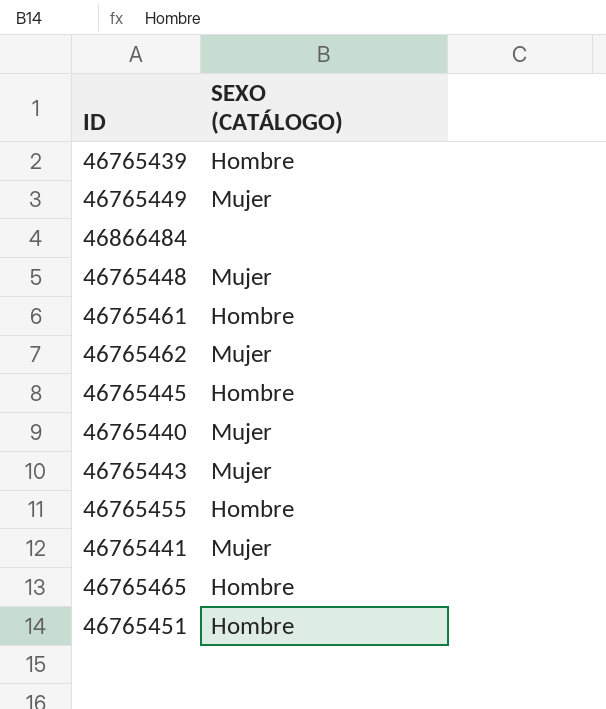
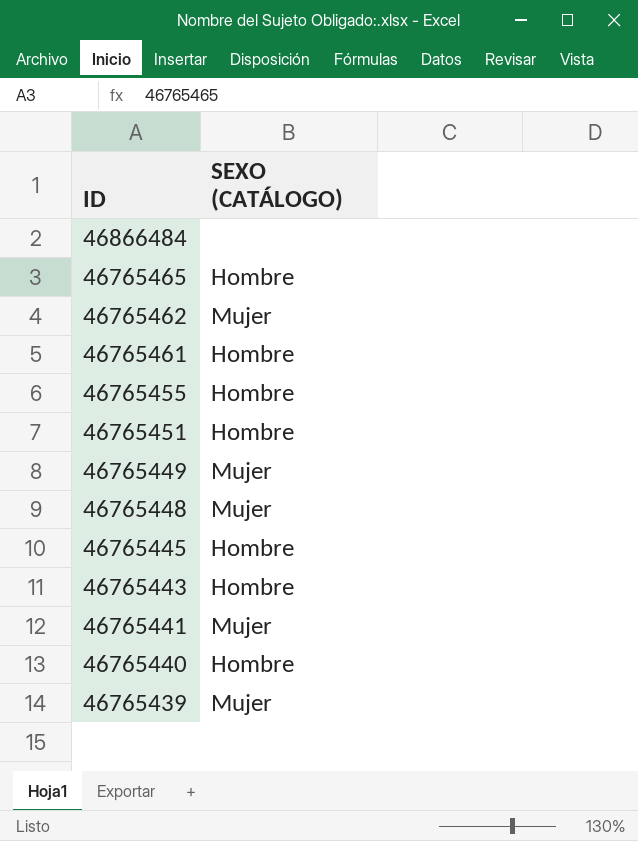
row order: none -> ID descending
46765443 | SEXO (CATÁLOGO): Mujer -> Hombre
46765440 | SEXO (CATÁLOGO): Mujer -> Hombre
46765439 | SEXO (CATÁLOGO): Hombre -> Mujer

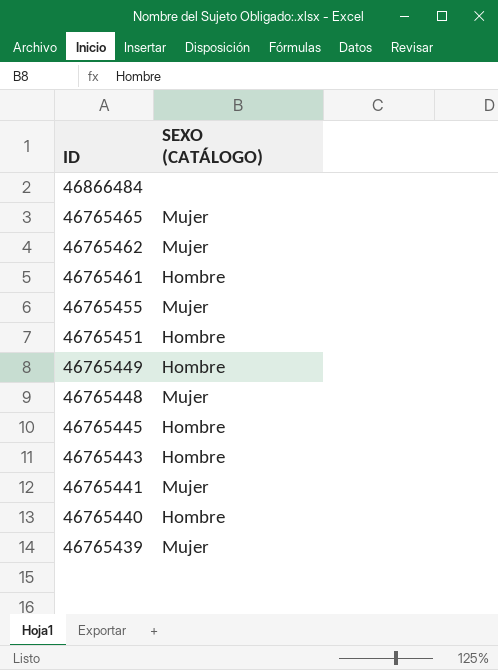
46765465 | SEXO (CATÁLOGO): Hombre -> Mujer
46765455 | SEXO (CATÁLOGO): Hombre -> Mujer
46765449 | SEXO (CATÁLOGO): Mujer -> Hombre

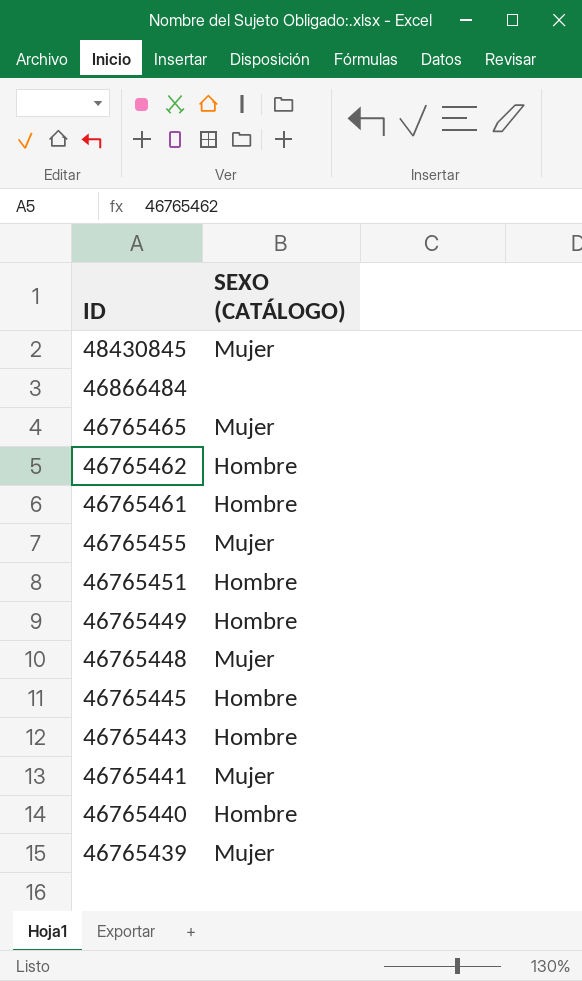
row 48430845: none -> Mujer
46765462 | SEXO (CATÁLOGO): Mujer -> Hombre

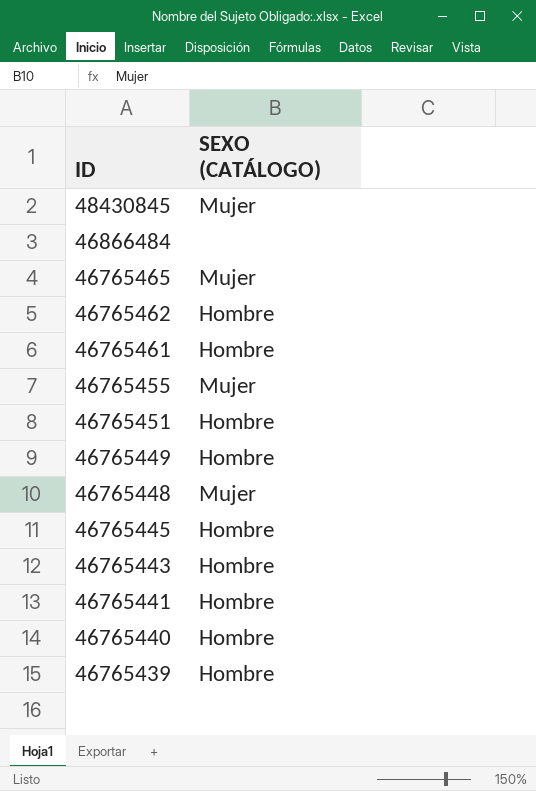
46765441 | SEXO (CATÁLOGO): Mujer -> Hombre
46765439 | SEXO (CATÁLOGO): Mujer -> Hombre

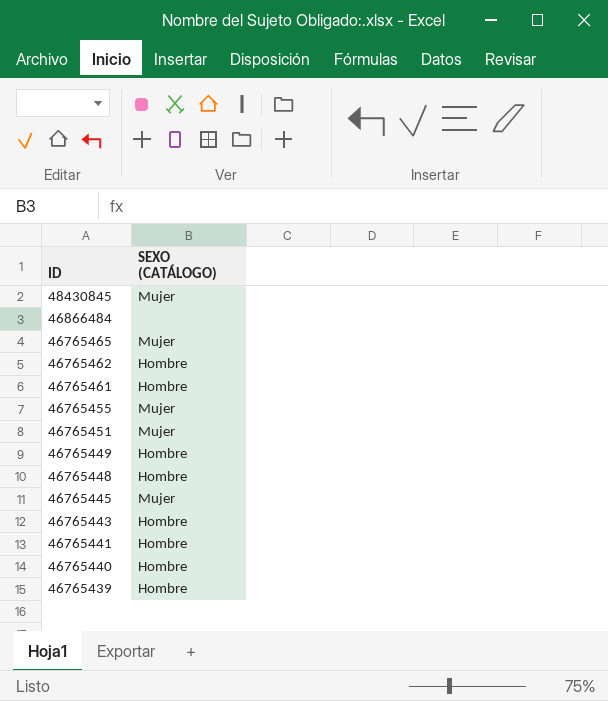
46765451 | SEXO (CATÁLOGO): Hombre -> Mujer
46765448 | SEXO (CATÁLOGO): Mujer -> Hombre
46765445 | SEXO (CATÁLOGO): Hombre -> Mujer

